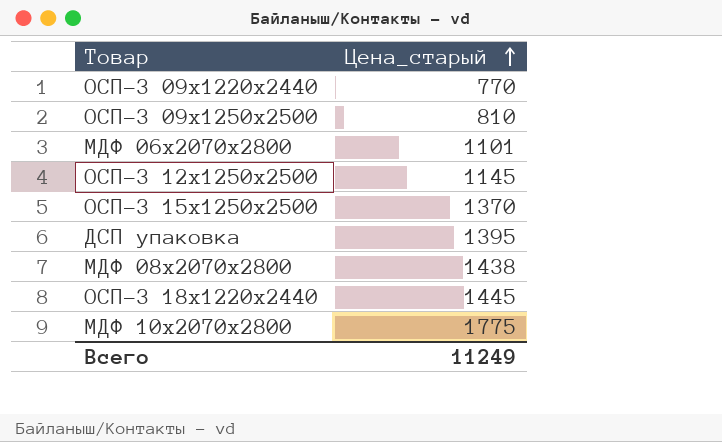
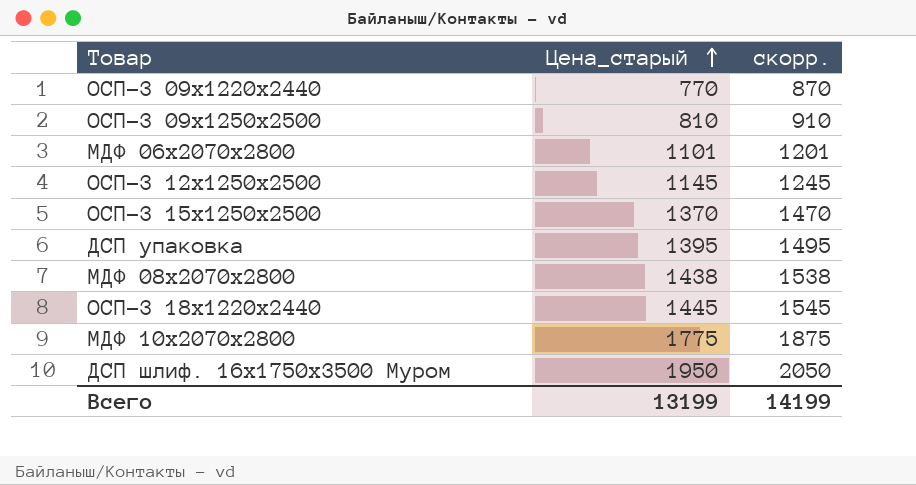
column скорр. | formula: none -> [Цена_старый] + 100
row ДСП шлиф. 16х1750х3500 Муром: none -> 1950 | 2050
Всего | Цена_старый: 11249 -> 13199

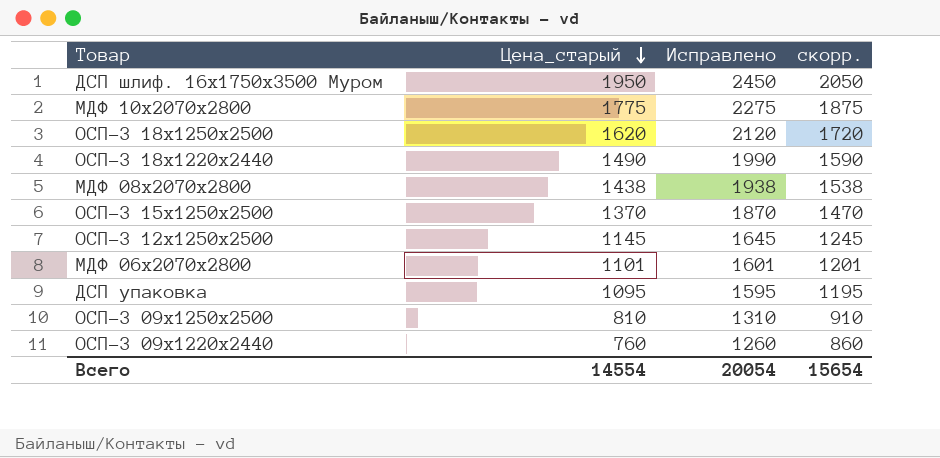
row order: Цена_старый ascending -> Цена_старый descending
column Исправлено | formula: none -> [Цена_старый] + 500
row ОСП-3 18x1250x2500: none -> 1620 | 2120 | 1720
ОСП-3 18x1220x2440 | Цена_старый: 1445 -> 1490
ОСП-3 18x1220x2440 | скорр.: 1545 -> 1590
ДСП упаковка | Цена_старый: 1395 -> 1095
ДСП упаковка | скорр.: 1495 -> 1195
ОСП-3 09x1220x2440 | Цена_старый: 770 -> 760
ОСП-3 09x1220x2440 | скорр.: 870 -> 860
Всего | Цена_старый: 13199 -> 14554
Всего | скорр.: 14199 -> 15654

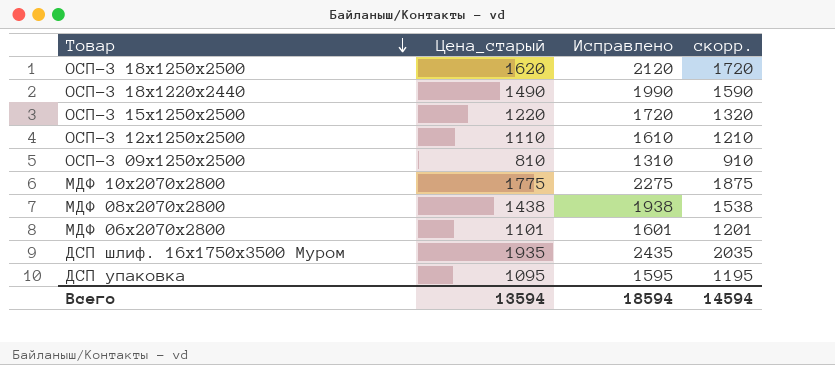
row order: Цена_старый descending -> Товар descending
row ОСП-3 09x1220x2440: 760 | 1260 | 860 -> none
ОСП-3 15x1250x2500 | Цена_старый: 1370 -> 1220
ОСП-3 15x1250x2500 | Исправлено: 1870 -> 1720
ОСП-3 15x1250x2500 | скорр.: 1470 -> 1320
ОСП-3 12x1250x2500 | Цена_старый: 1145 -> 1110
ОСП-3 12x1250x2500 | Исправлено: 1645 -> 1610
ОСП-3 12x1250x2500 | скорр.: 1245 -> 1210
ДСП шлиф. 16х1750х3500 Муром | Цена_старый: 1950 -> 1935
ДСП шлиф. 16х1750х3500 Муром | Исправлено: 2450 -> 2435
ДСП шлиф. 16х1750х3500 Муром | скорр.: 2050 -> 2035
Всего | Цена_старый: 14554 -> 13594
Всего | Исправлено: 20054 -> 18594
Всего | скорр.: 15654 -> 14594

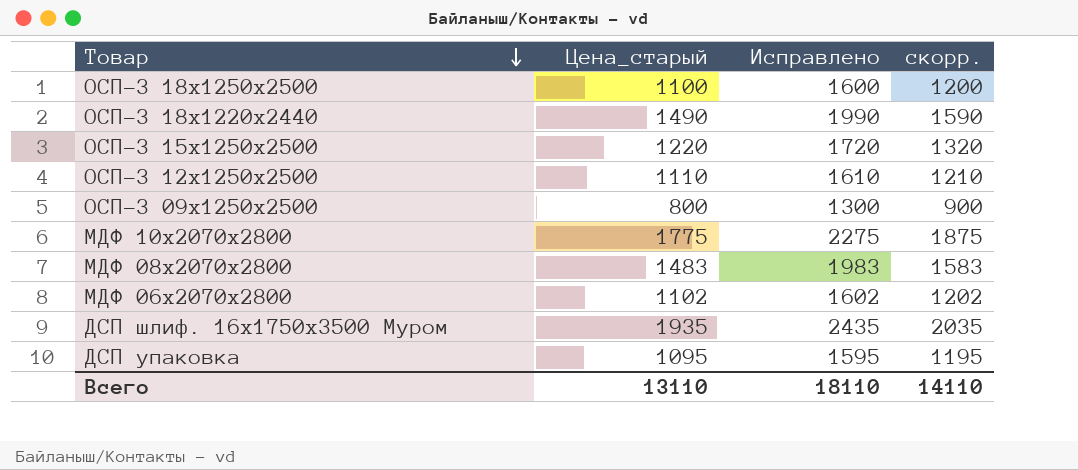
ОСП-3 18x1250x2500 | Цена_старый: 1620 -> 1100
ОСП-3 18x1250x2500 | Исправлено: 2120 -> 1600
ОСП-3 18x1250x2500 | скорр.: 1720 -> 1200
ОСП-3 09x1250x2500 | Цена_старый: 810 -> 800
ОСП-3 09x1250x2500 | Исправлено: 1310 -> 1300
ОСП-3 09x1250x2500 | скорр.: 910 -> 900
МДФ 08х2070х2800 | Цена_старый: 1438 -> 1483
МДФ 08х2070х2800 | Исправлено: 1938 -> 1983
МДФ 08х2070х2800 | скорр.: 1538 -> 1583
МДФ 06х2070х2800 | Цена_старый: 1101 -> 1102
МДФ 06х2070х2800 | Исправлено: 1601 -> 1602
МДФ 06х2070х2800 | скорр.: 1201 -> 1202
Всего | Цена_старый: 13594 -> 13110
Всего | Исправлено: 18594 -> 18110
Всего | скорр.: 14594 -> 14110

